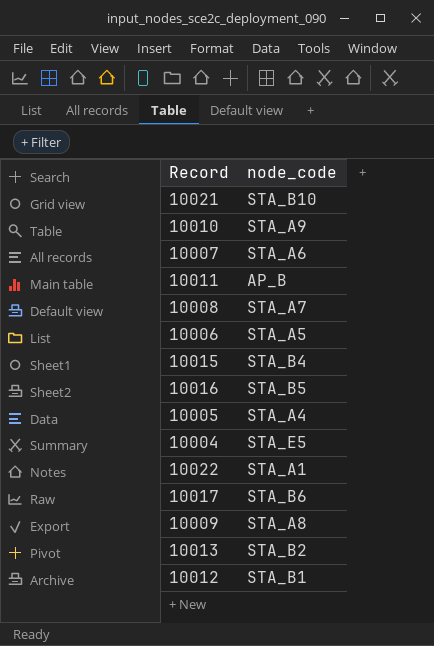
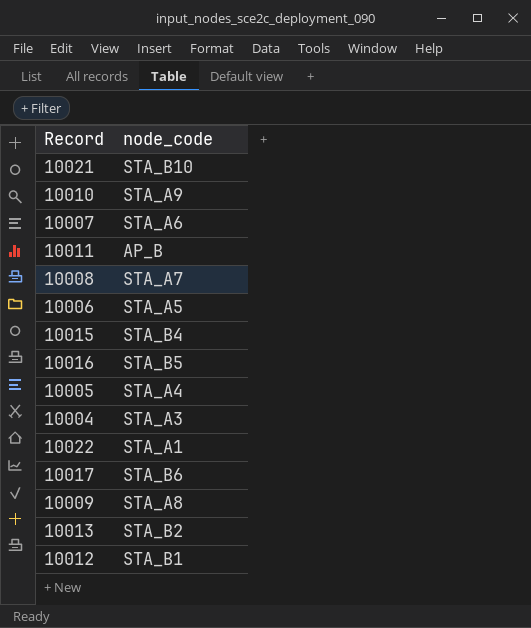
10004 | node_code: STA_E5 -> STA_A3

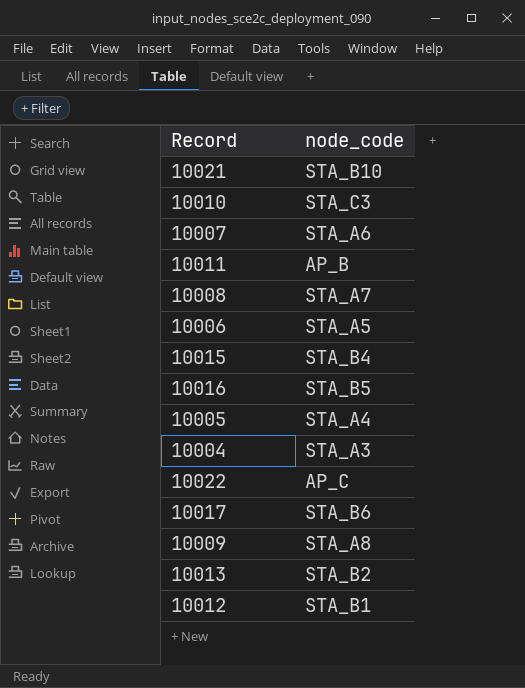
10010 | node_code: STA_A9 -> STA_C3
10022 | node_code: STA_A1 -> AP_C

